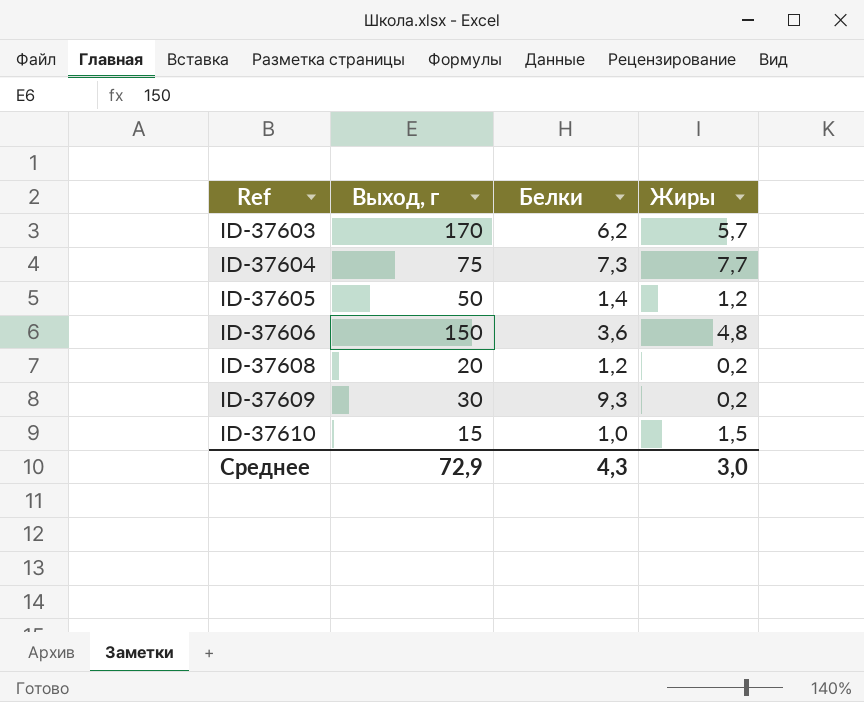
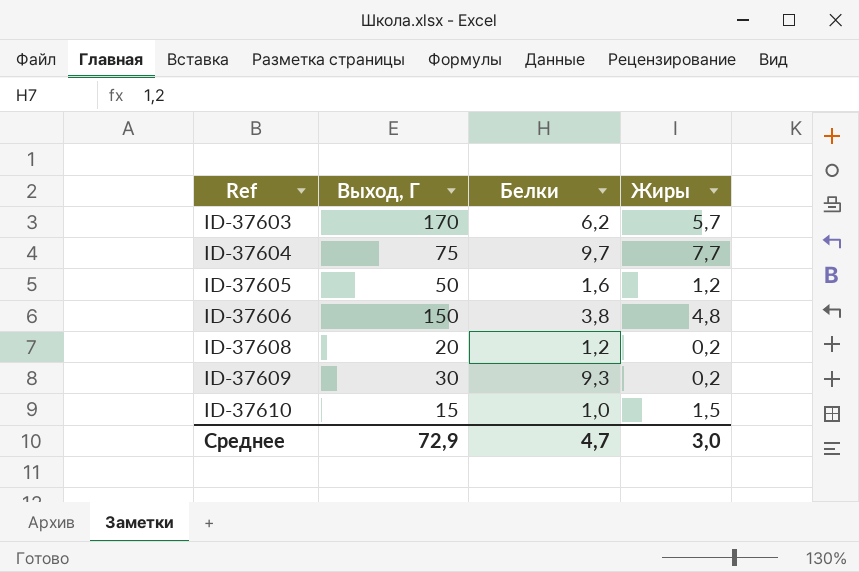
column name: Выход, г -> Выход, Г
ID-37604 | Белки: 7,3 -> 9,7
ID-37605 | Белки: 1,4 -> 1,6
ID-37606 | Белки: 3,6 -> 3,8
Среднее | Белки: 4,3 -> 4,7

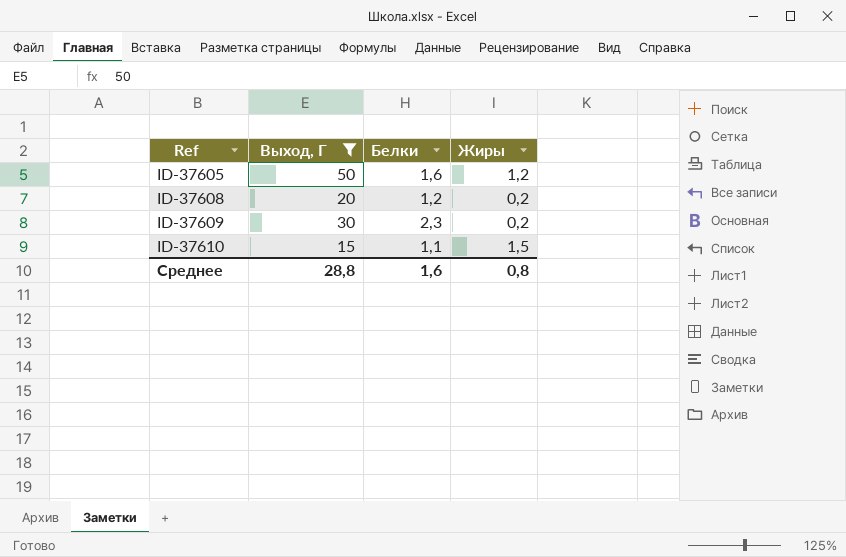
filter: none -> Выход, Г <= 50
ID-37609 | Белки: 9,3 -> 2,3
ID-37610 | Белки: 1,0 -> 1,1
Среднее | Выход, Г: 72,9 -> 28,8
Среднее | Белки: 4,7 -> 1,6
Среднее | Жиры: 3,0 -> 0,8

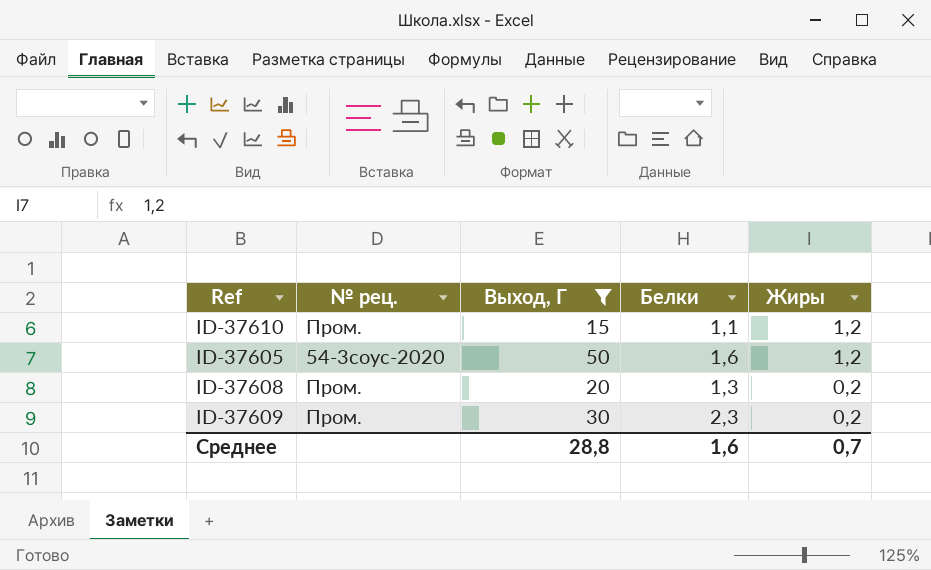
row order: Ref ascending -> Жиры descending
column № рец. | position: none -> 2
ID-37610 | Жиры: 1,5 -> 1,2
ID-37608 | Белки: 1,2 -> 1,3
Среднее | Жиры: 0,8 -> 0,7

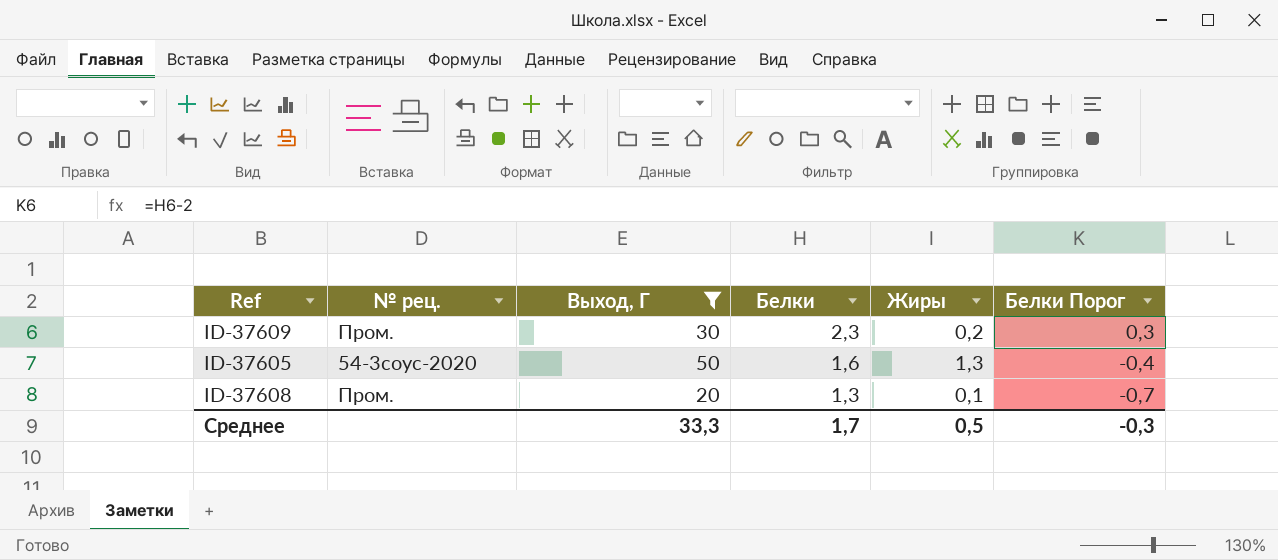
row order: Жиры descending -> Белки descending
column Белки Порог | formula: none -> [Белки] - 2
row ID-37610: Пром. | 15 | 1,1 | 1,2 -> none
ID-37605 | Жиры: 1,2 -> 1,3
ID-37608 | Жиры: 0,2 -> 0,1
Среднее | Выход, Г: 28,8 -> 33,3
Среднее | Белки: 1,6 -> 1,7
Среднее | Жиры: 0,7 -> 0,5

